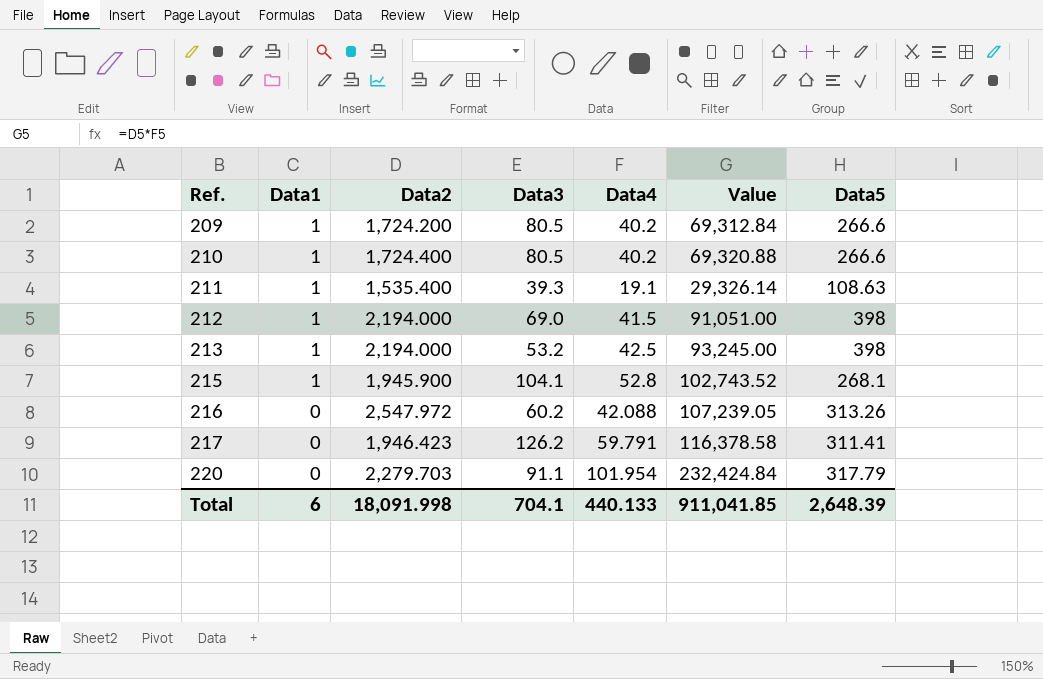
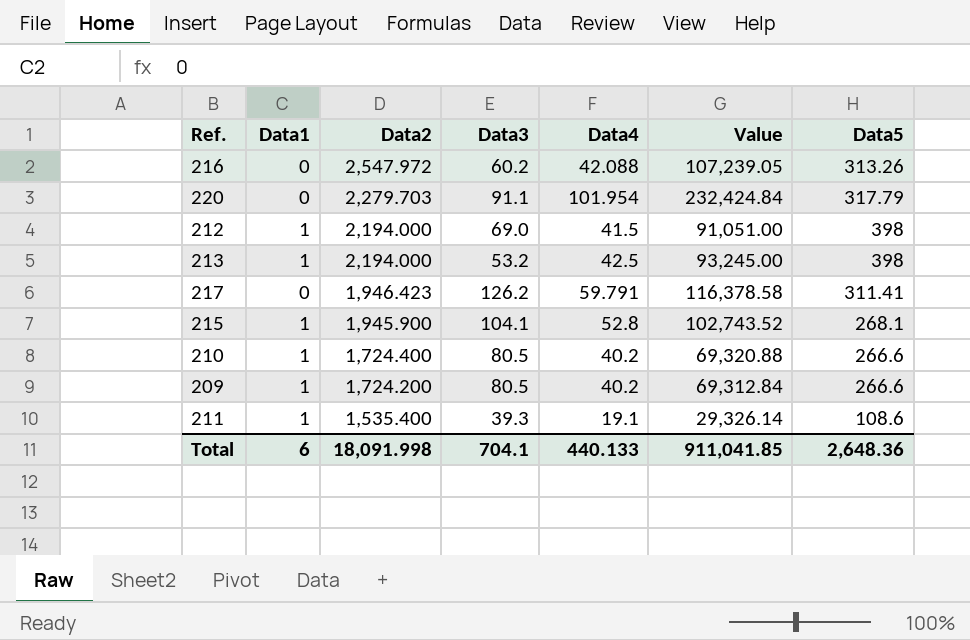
row order: Ref. ascending -> Data2 descending
211 | Data5: 108.63 -> 108.6
Total | Data5: 2,648.39 -> 2,648.36

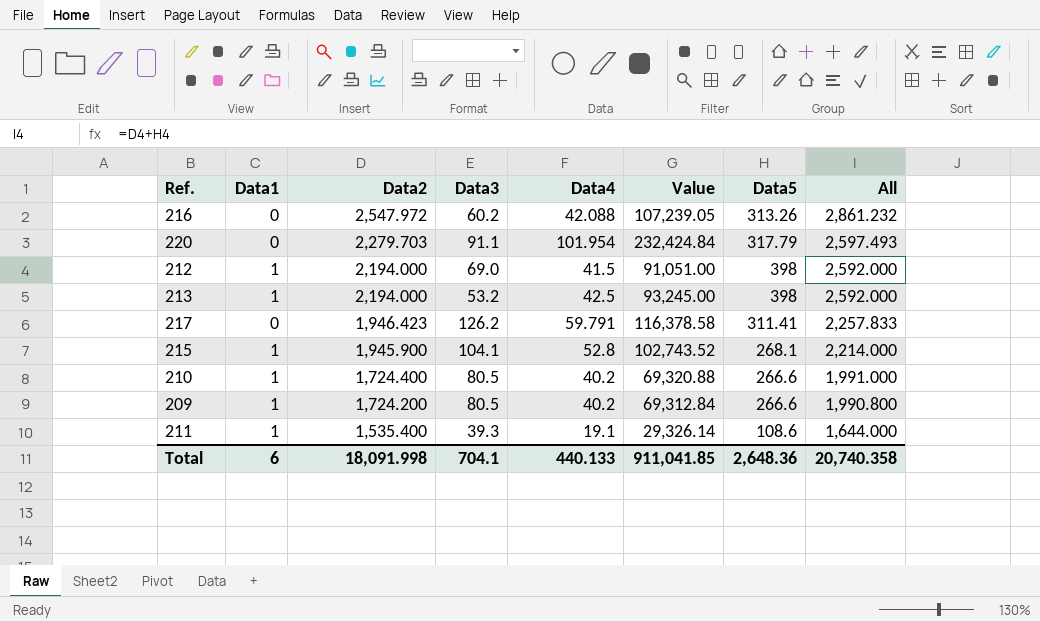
column All | formula: none -> [Data2] + [Data5]

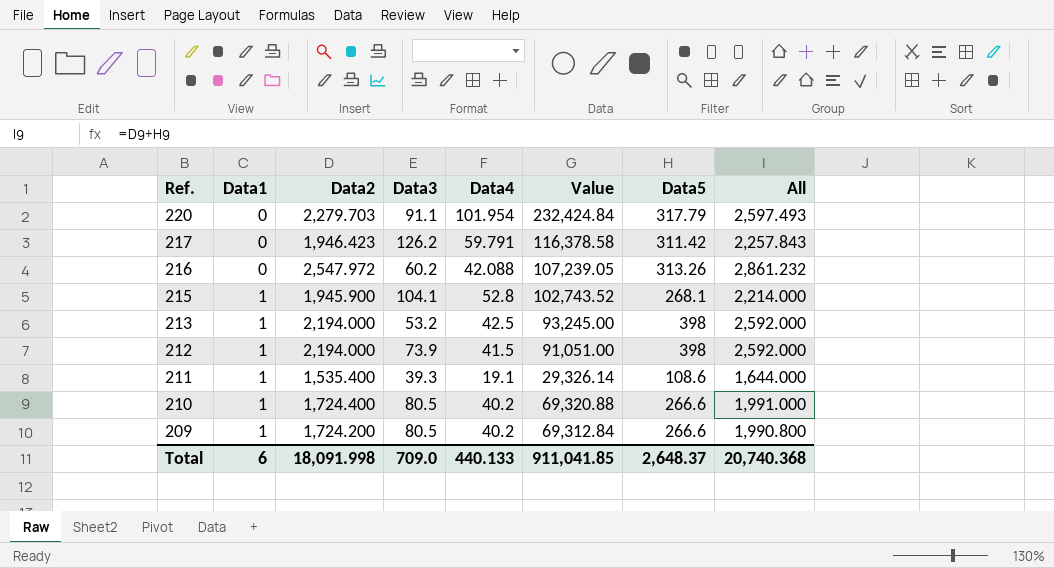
row order: Data2 descending -> Ref. descending
217 | Data5: 311.41 -> 311.42
217 | All: 2,257.833 -> 2,257.843
212 | Data3: 69.0 -> 73.9
Total | Data3: 704.1 -> 709.0
Total | Data5: 2,648.36 -> 2,648.37
Total | All: 20,740.358 -> 20,740.368

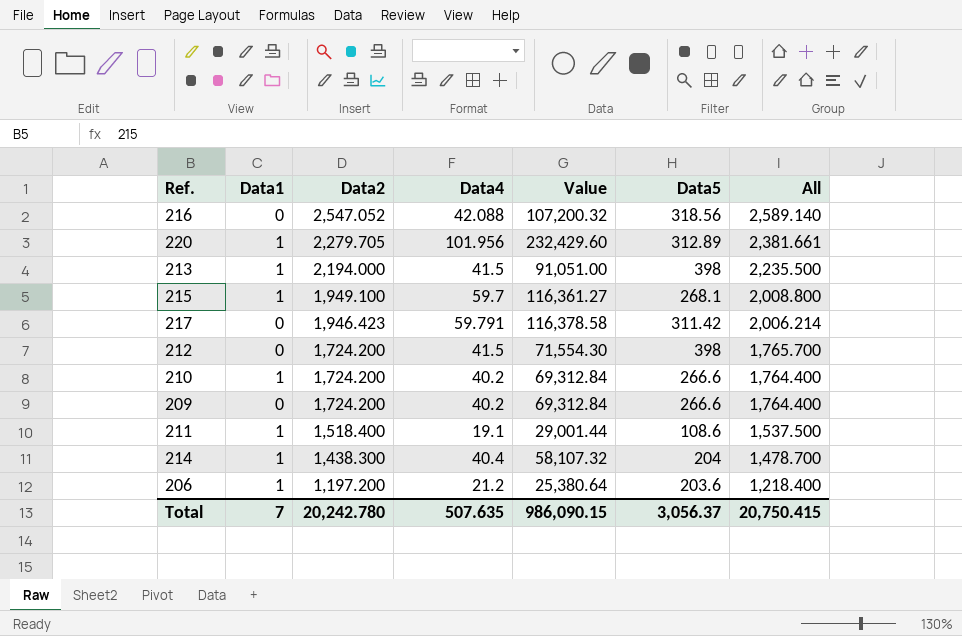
row order: Ref. descending -> Data2 descending
column Data3 | position: 4 -> none
column All | formula: [Data2] + [Data5] -> [Data2] + [Data4]
216 | Data2: 2,547.972 -> 2,547.052
216 | Value: 107,239.05 -> 107,200.32
216 | Data5: 313.26 -> 318.56
220 | Data1: 0 -> 1
220 | Data2: 2,279.703 -> 2,279.705
220 | Data4: 101.954 -> 101.956
220 | Value: 232,424.84 -> 232,429.60
220 | Data5: 317.79 -> 312.89
213 | Data4: 42.5 -> 41.5
213 | Value: 93,245.00 -> 91,051.00
215 | Data2: 1,945.900 -> 1,949.100
215 | Data4: 52.8 -> 59.7
215 | Value: 102,743.52 -> 116,361.27
212 | Data1: 1 -> 0
212 | Data2: 2,194.000 -> 1,724.200
212 | Value: 91,051.00 -> 71,554.30
210 | Data2: 1,724.400 -> 1,724.200
210 | Value: 69,320.88 -> 69,312.84
209 | Data1: 1 -> 0
211 | Data2: 1,535.400 -> 1,518.400
211 | Value: 29,326.14 -> 29,001.44
row 214: none -> 1 | 1,438.300 | 40.4 | 58,107.32 | 204 | 1,478.700
row 206: none -> 1 | 1,197.200 | 21.2 | 25,380.64 | 203.6 | 1,218.400
Total | Data1: 6 -> 7
Total | Data2: 18,091.998 -> 20,242.780
Total | Data4: 440.133 -> 507.635
Total | Value: 911,041.85 -> 986,090.15
Total | Data5: 2,648.37 -> 3,056.37
Total | All: 20,740.368 -> 20,750.415

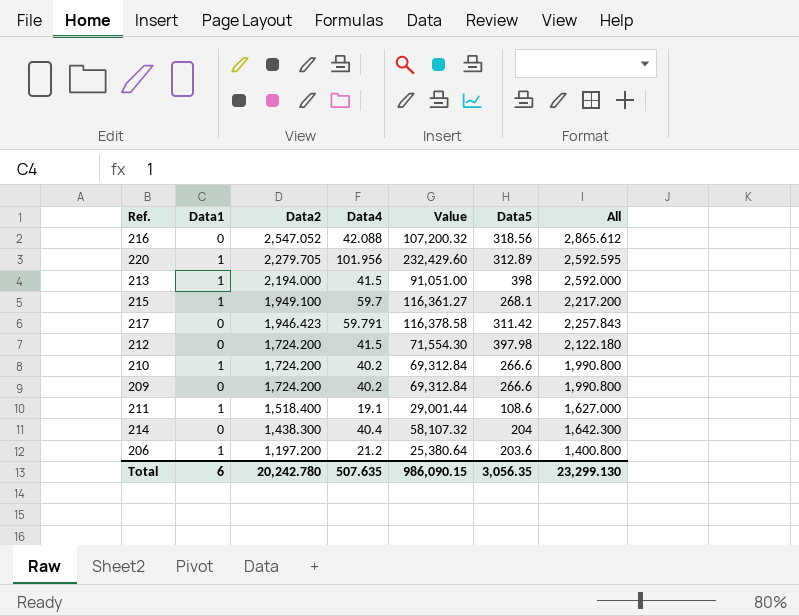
column All | formula: [Data2] + [Data4] -> [Data2] + [Data5]
212 | Data5: 398 -> 397.98
214 | Data1: 1 -> 0
Total | Data1: 7 -> 6
Total | Data5: 3,056.37 -> 3,056.35
Total | All: 20,750.415 -> 23,299.130

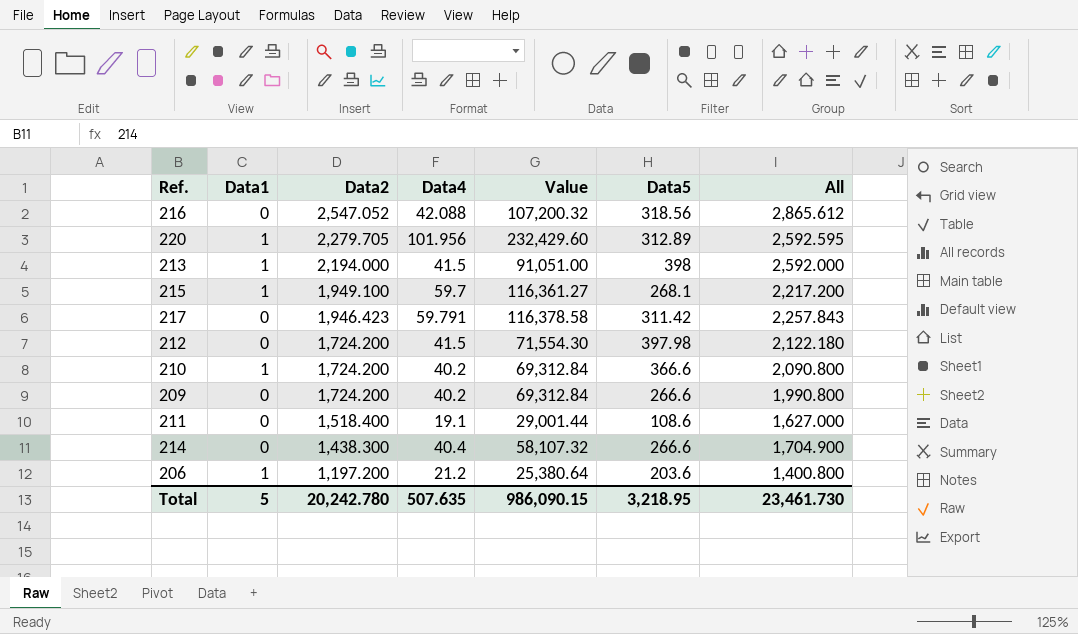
210 | Data5: 266.6 -> 366.6
210 | All: 1,990.800 -> 2,090.800
211 | Data1: 1 -> 0
214 | Data5: 204 -> 266.6
214 | All: 1,642.300 -> 1,704.900
Total | Data1: 6 -> 5
Total | Data5: 3,056.35 -> 3,218.95
Total | All: 23,299.130 -> 23,461.730

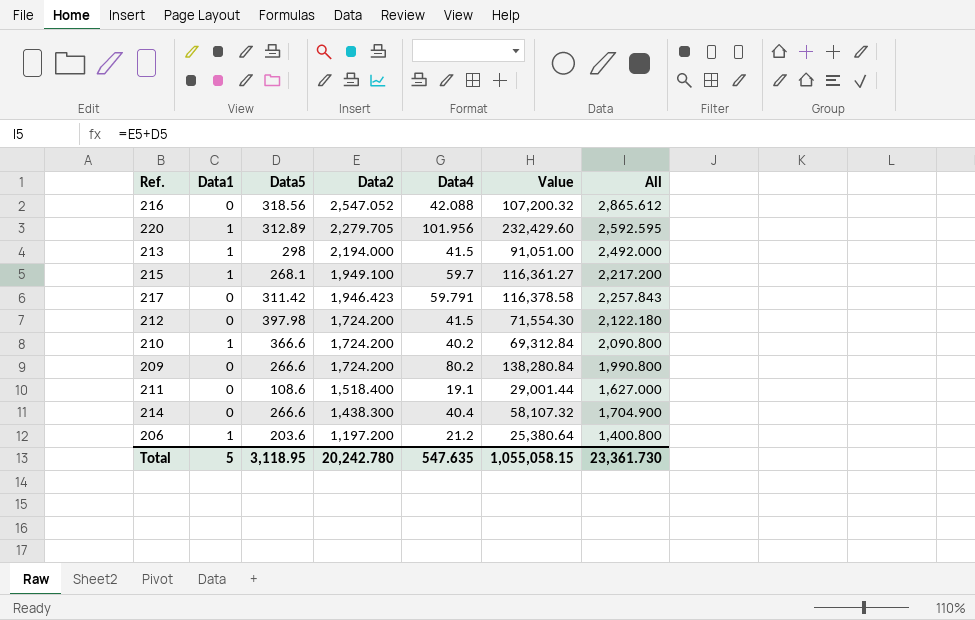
column Data5 | position: 6 -> 3
213 | Data5: 398 -> 298
213 | All: 2,592.000 -> 2,492.000
209 | Data4: 40.2 -> 80.2
209 | Value: 69,312.84 -> 138,280.84
Total | Data5: 3,218.95 -> 3,118.95
Total | Data4: 507.635 -> 547.635
Total | Value: 986,090.15 -> 1,055,058.15
Total | All: 23,461.730 -> 23,361.730

